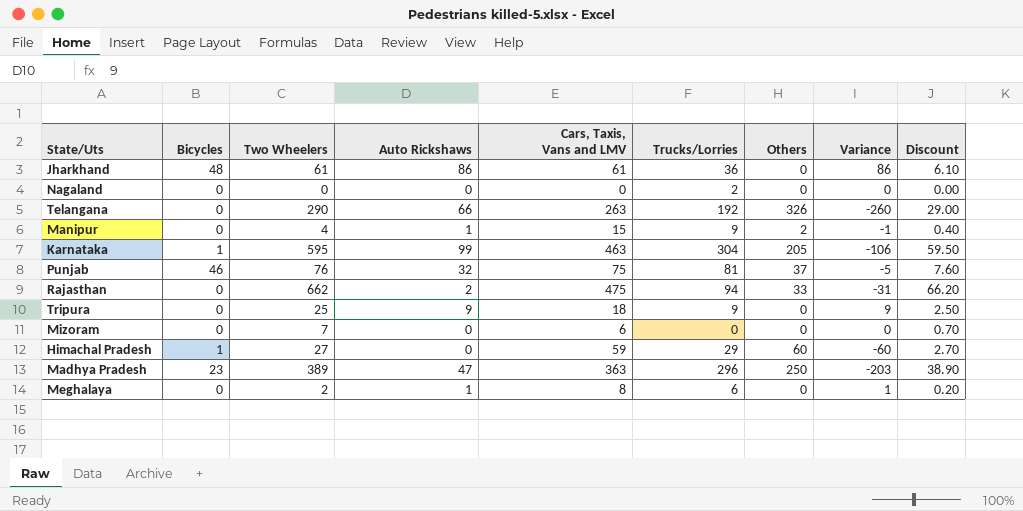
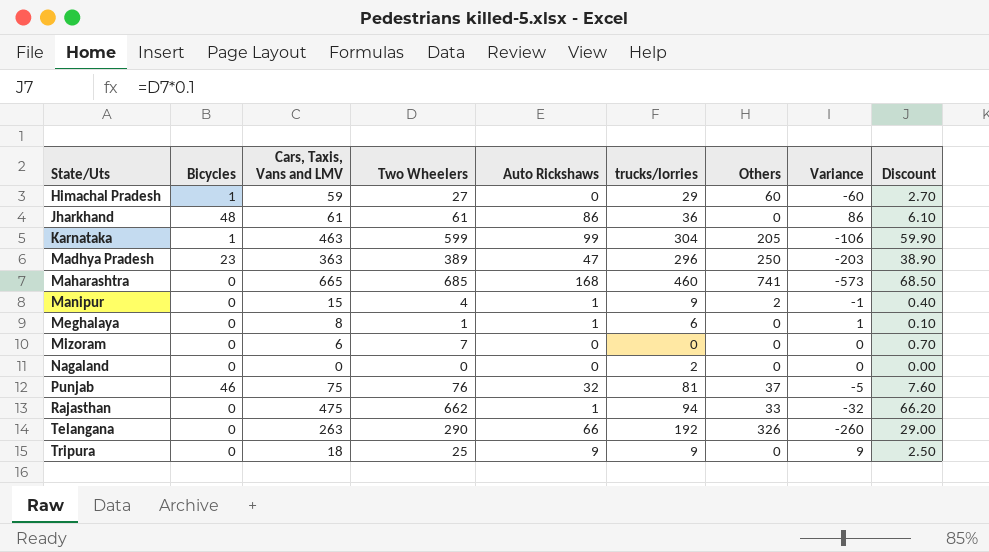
row order: none -> State/Uts ascending
column Cars, Taxis, Vans and LMV | position: 5 -> 3
column name: Trucks/Lorries -> trucks/lorries
Karnataka | Two Wheelers: 595 -> 599
Karnataka | Discount: 59.50 -> 59.90
row Maharashtra: none -> 0 | 665 | 685 | 168 | 460 | 741 | -573 | 68.50
Meghalaya | Two Wheelers: 2 -> 1
Meghalaya | Discount: 0.20 -> 0.10
Rajasthan | Auto Rickshaws: 2 -> 1
Rajasthan | Variance: -31 -> -32

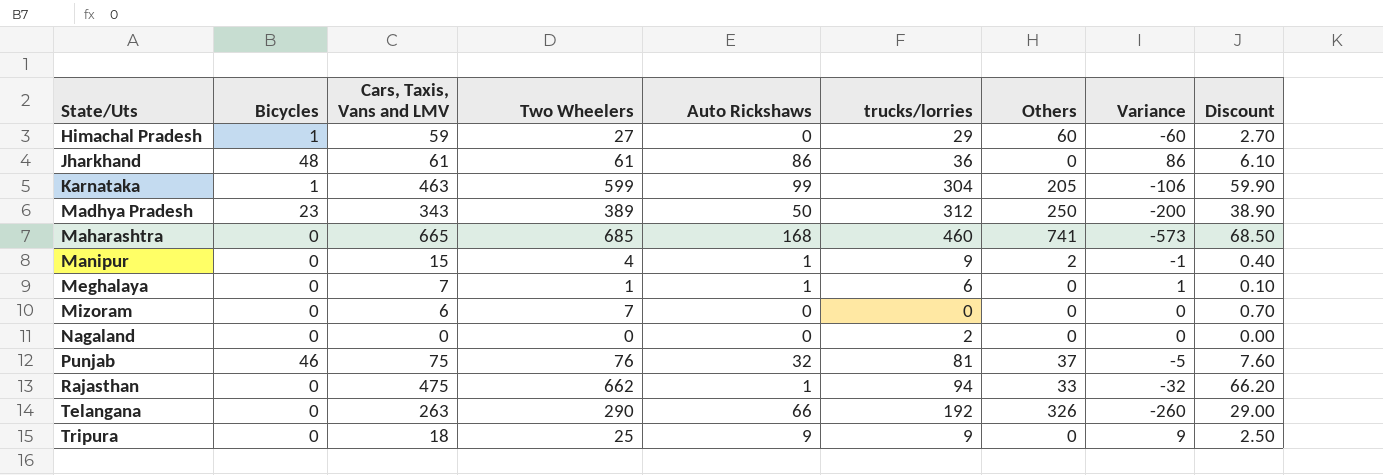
Madhya Pradesh | Cars, Taxis, Vans and LMV: 363 -> 343
Madhya Pradesh | Auto Rickshaws: 47 -> 50
Madhya Pradesh | trucks/lorries: 296 -> 312
Madhya Pradesh | Variance: -203 -> -200
Meghalaya | Cars, Taxis, Vans and LMV: 8 -> 7

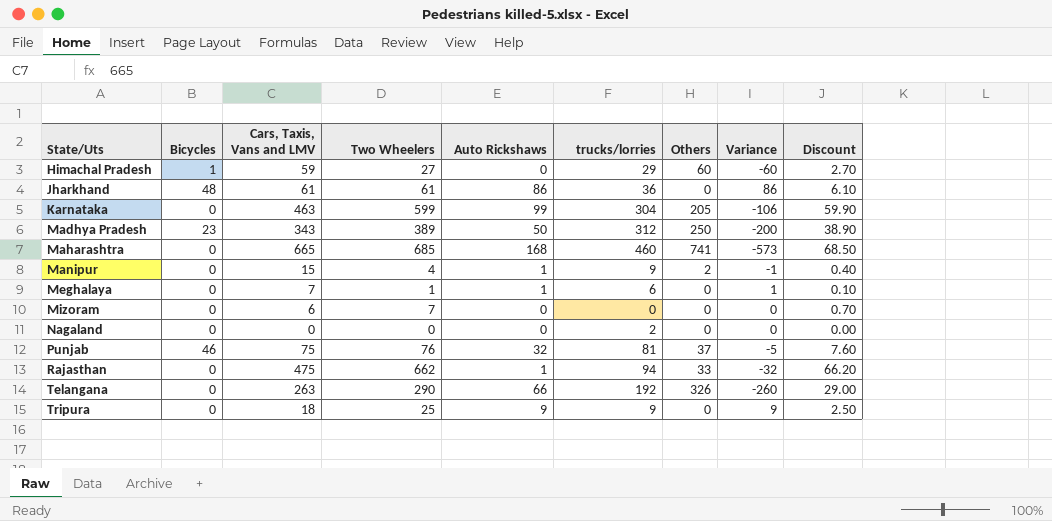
Karnataka | Bicycles: 1 -> 0

